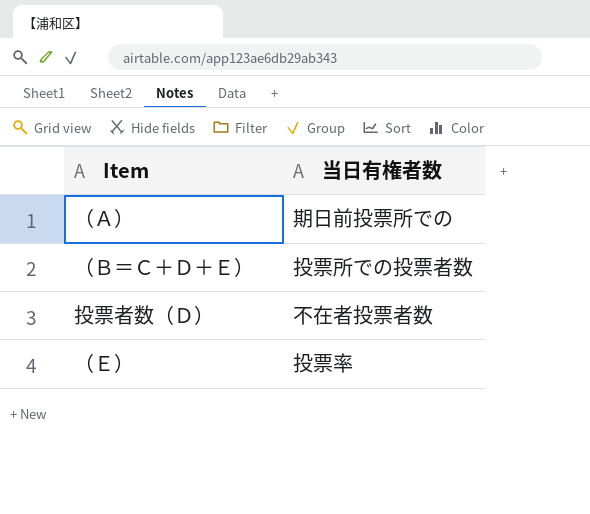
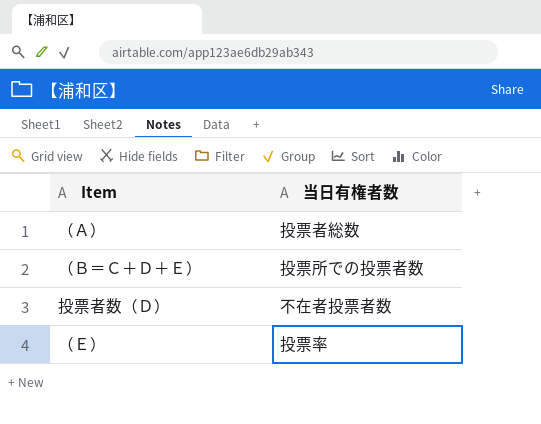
（Ａ） | 当日有権者数: 期日前投票所での -> 投票者総数

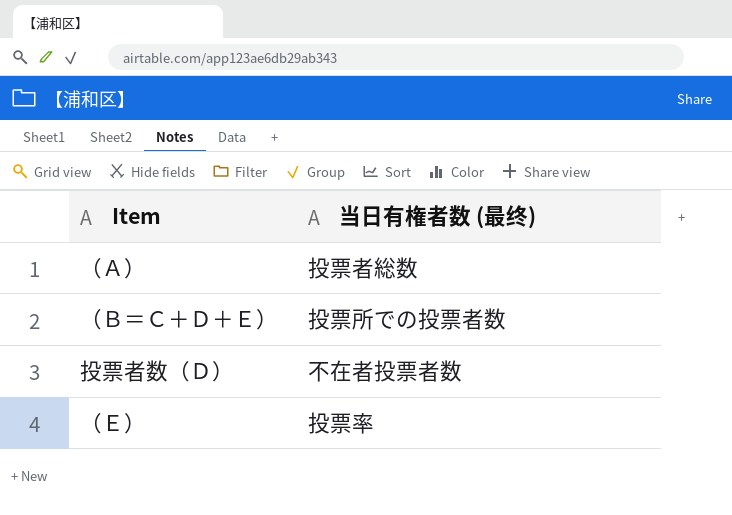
column name: 当日有権者数 -> 当日有権者数 (最终)

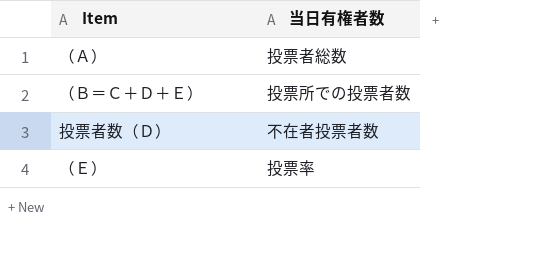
column name: 当日有権者数 (最终) -> 当日有権者数

